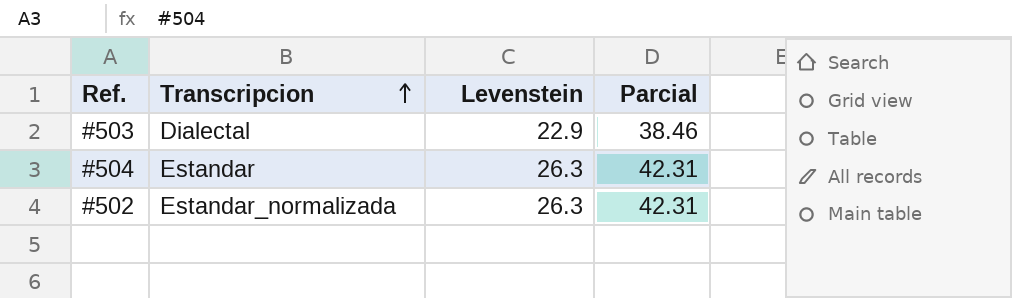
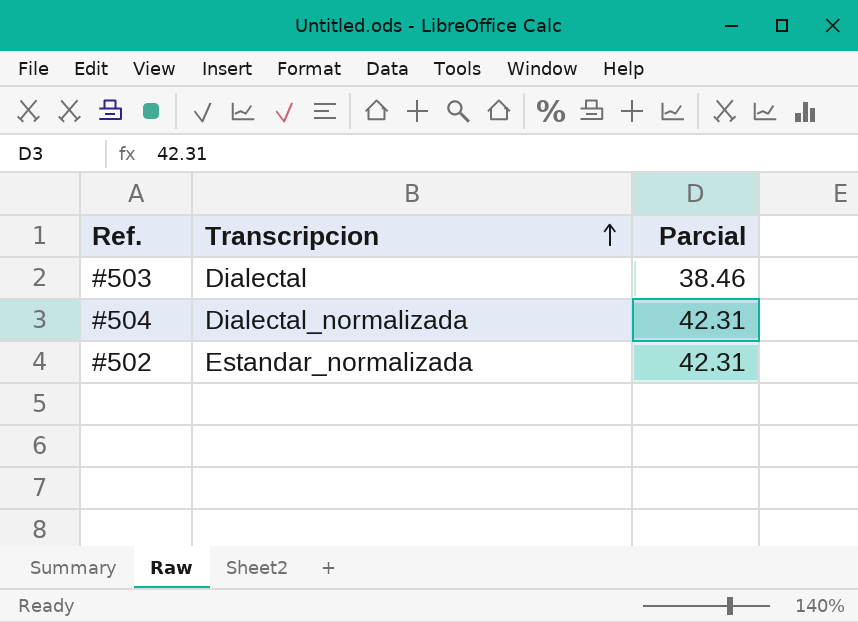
column Levenstein | position: 3 -> none
#504 | Transcripcion: Estandar -> Dialectal_normalizada

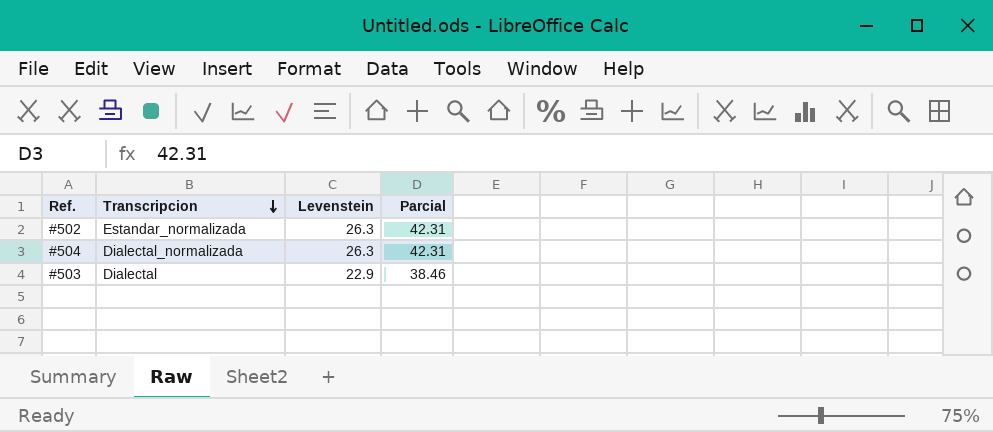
row order: Transcripcion ascending -> Transcripcion descending
column Levenstein | position: none -> 3

